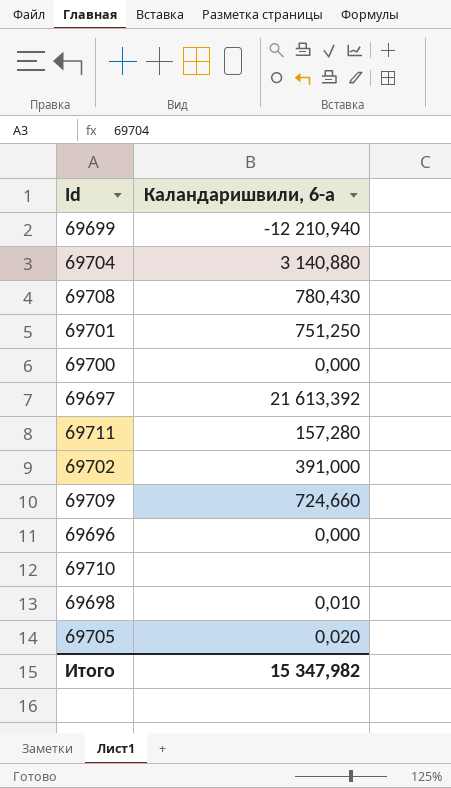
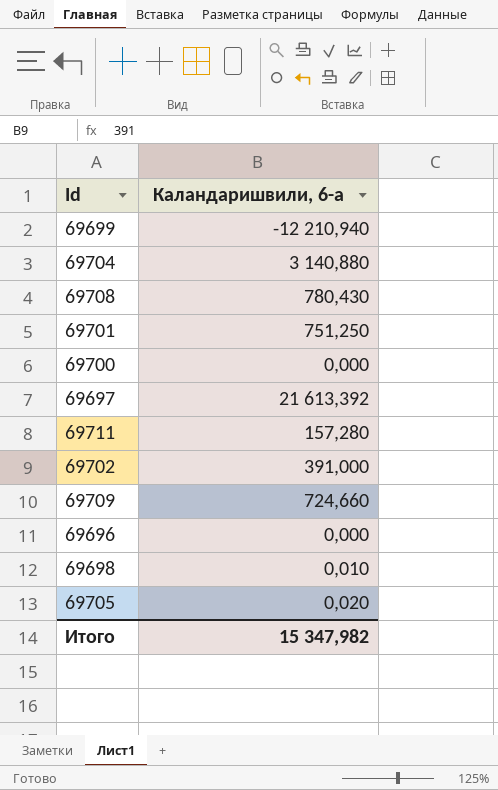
row 69710: none -> none

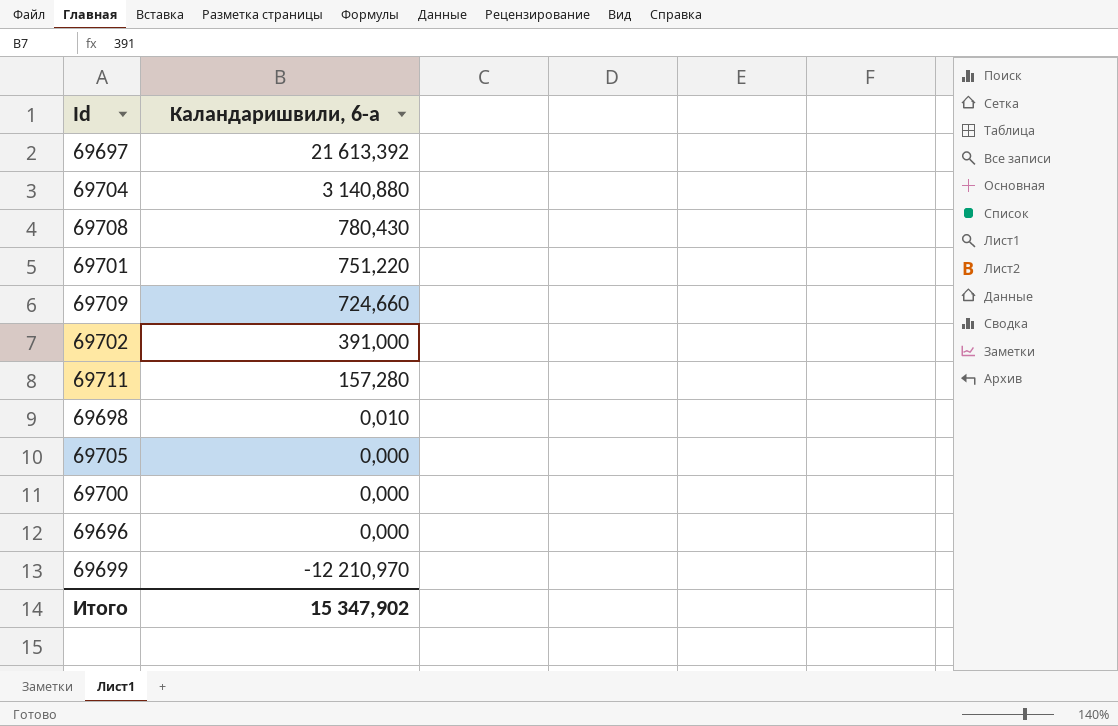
row order: none -> Каландаришвили, 6-а descending
69701 | Каландаришвили, 6-а: 751,250 -> 751,220
69705 | Каландаришвили, 6-а: 0,020 -> 0,000
69699 | Каландаришвили, 6-а: -12 210,940 -> -12 210,970
Итого | Каландаришвили, 6-а: 15 347,982 -> 15 347,902

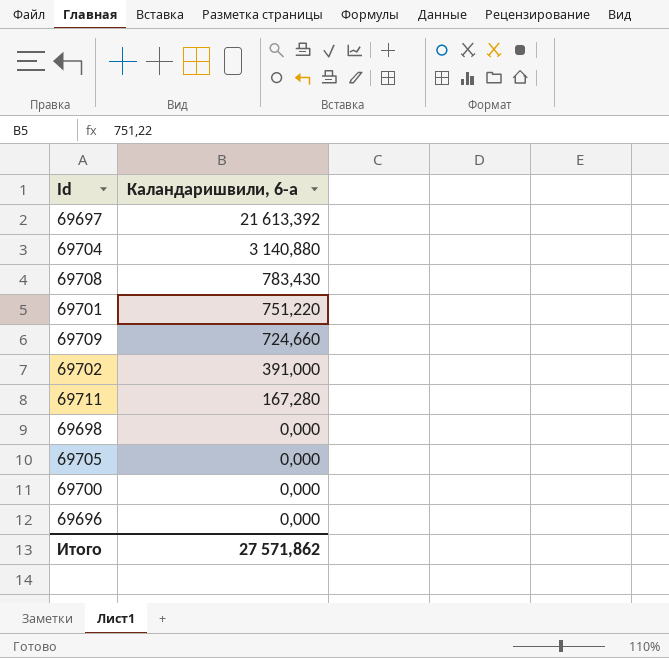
row 69699: -12 210,970 -> none
69708 | Каландаришвили, 6-а: 780,430 -> 783,430
69711 | Каландаришвили, 6-а: 157,280 -> 167,280
69698 | Каландаришвили, 6-а: 0,010 -> 0,000
Итого | Каландаришвили, 6-а: 15 347,902 -> 27 571,862

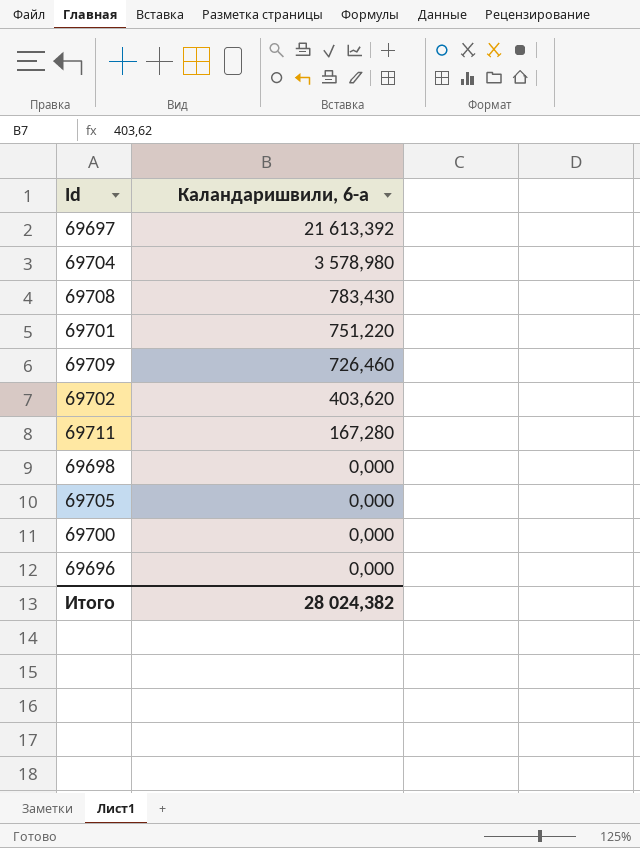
69704 | Каландаришвили, 6-а: 3 140,880 -> 3 578,980
69709 | Каландаришвили, 6-а: 724,660 -> 726,460
69702 | Каландаришвили, 6-а: 391,000 -> 403,620
Итого | Каландаришвили, 6-а: 27 571,862 -> 28 024,382

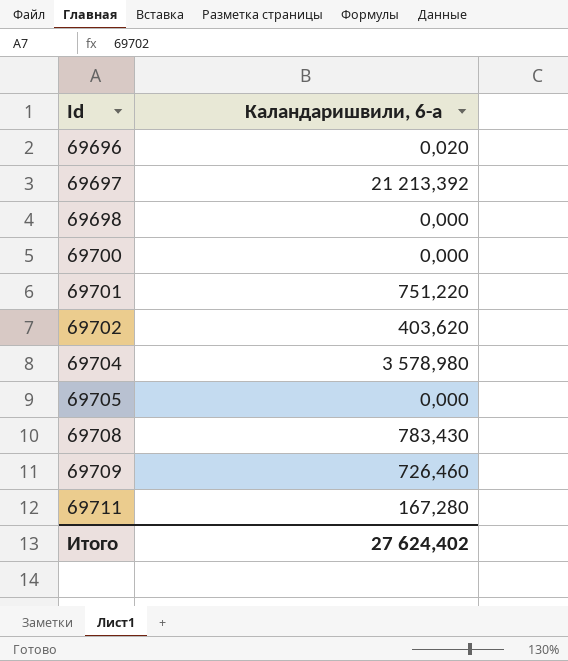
row order: Каландаришвили, 6-а descending -> Id ascending
69696 | Каландаришвили, 6-а: 0,000 -> 0,020
69697 | Каландаришвили, 6-а: 21 613,392 -> 21 213,392
Итого | Каландаришвили, 6-а: 28 024,382 -> 27 624,402

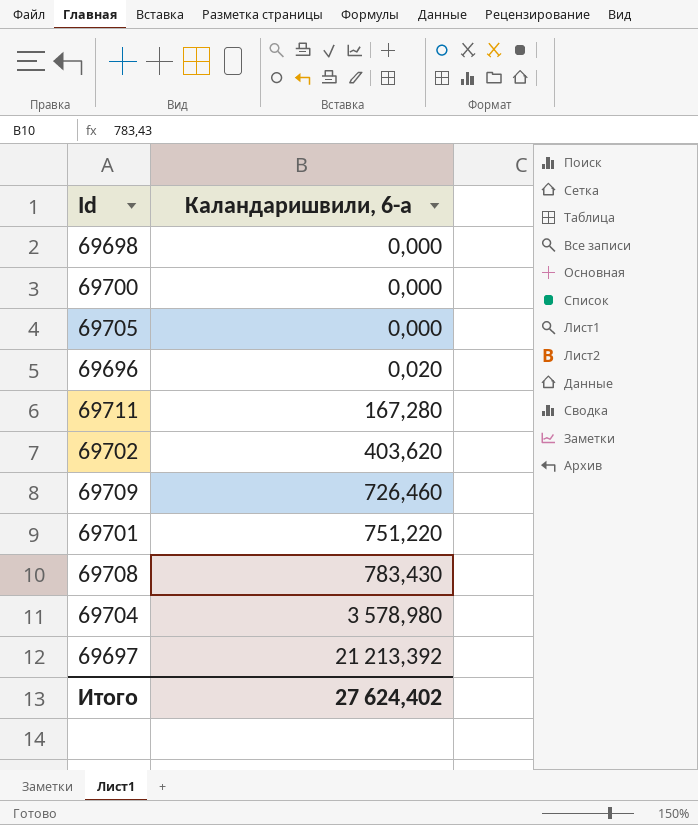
row order: Id ascending -> Каландаришвили, 6-а ascending

